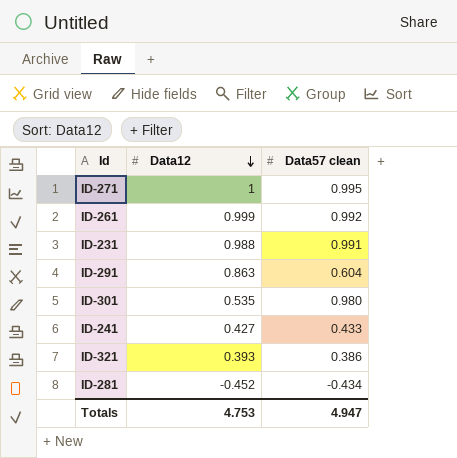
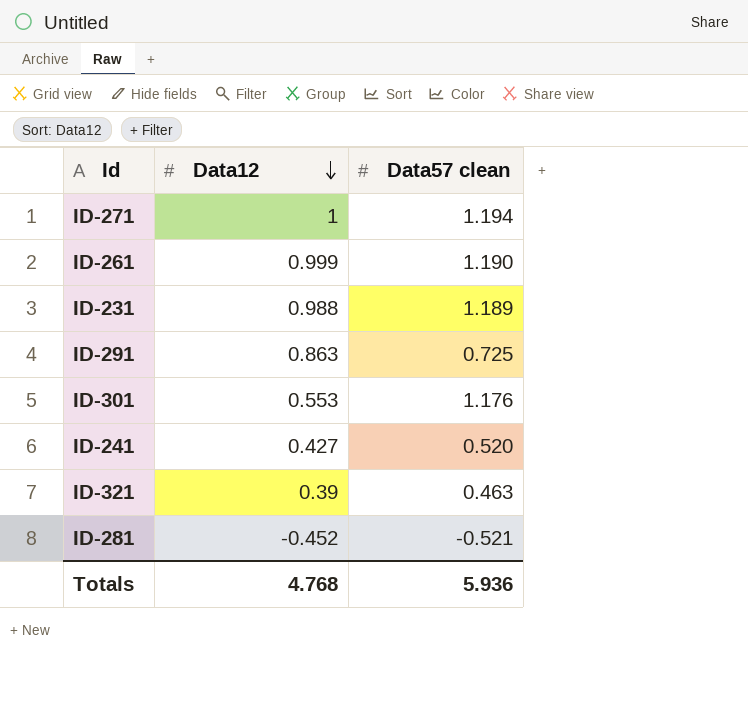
ID-271 | Data57 clean: 0.995 -> 1.194
ID-261 | Data57 clean: 0.992 -> 1.190
ID-231 | Data57 clean: 0.991 -> 1.189
ID-291 | Data57 clean: 0.604 -> 0.725
ID-301 | Data12: 0.535 -> 0.553
ID-301 | Data57 clean: 0.980 -> 1.176
ID-241 | Data57 clean: 0.433 -> 0.520
ID-321 | Data12: 0.393 -> 0.39
ID-321 | Data57 clean: 0.386 -> 0.463
ID-281 | Data57 clean: -0.434 -> -0.521
Totals | Data12: 4.753 -> 4.768
Totals | Data57 clean: 4.947 -> 5.936

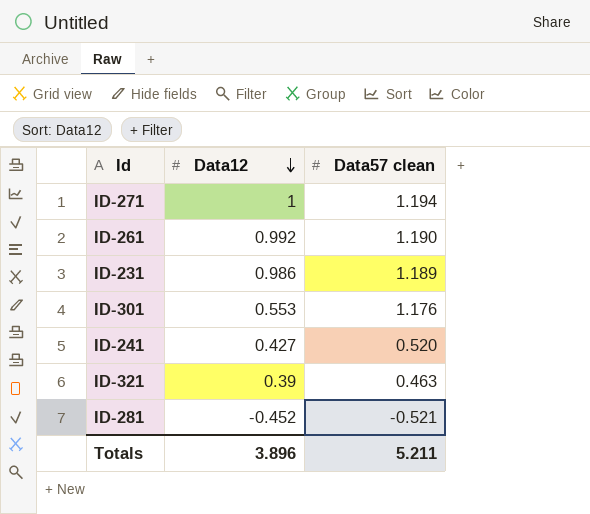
row ID-291: 0.863 | 0.725 -> none
ID-261 | Data12: 0.999 -> 0.992
ID-231 | Data12: 0.988 -> 0.986
Totals | Data12: 4.768 -> 3.896
Totals | Data57 clean: 5.936 -> 5.211

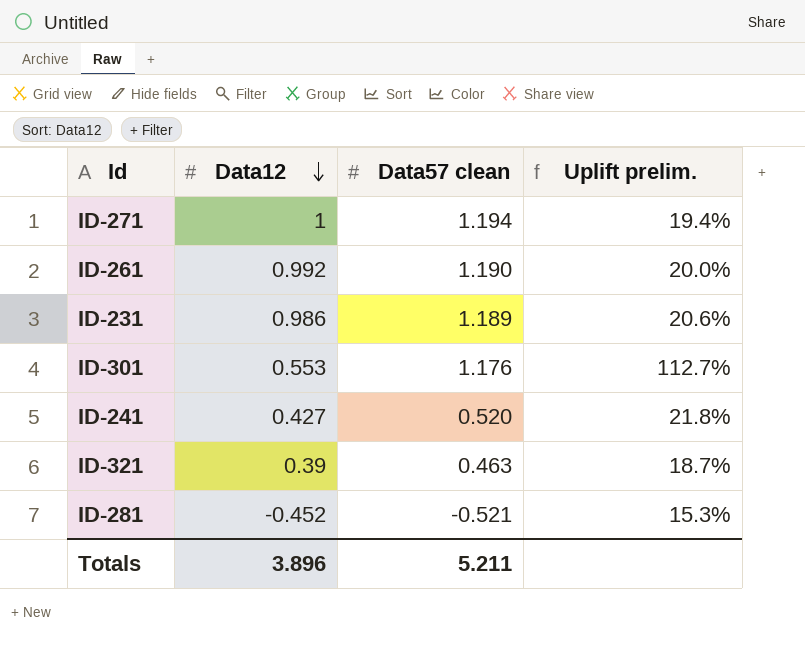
column Uplift prelim. | formula: none -> ([Data57 clean] - [Data12]) / [Data12]

